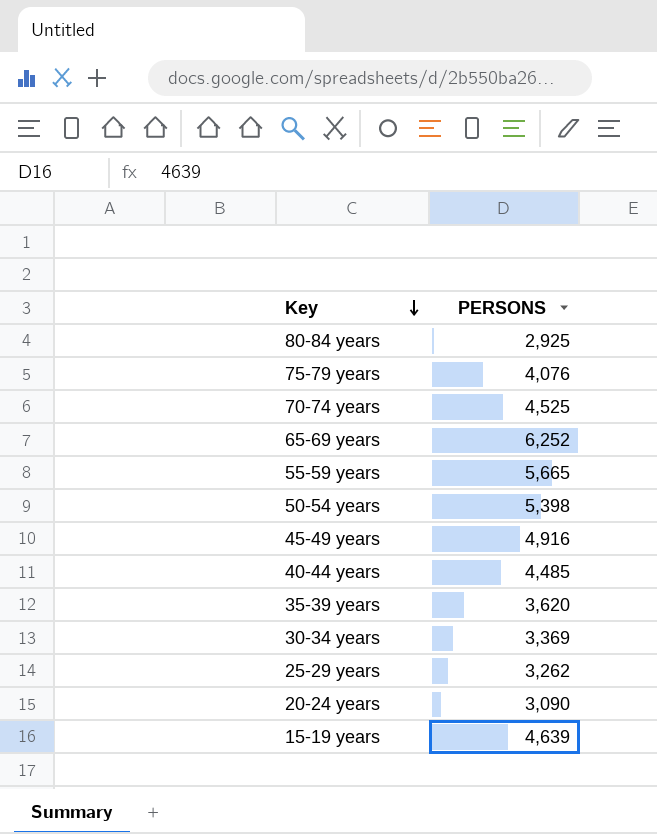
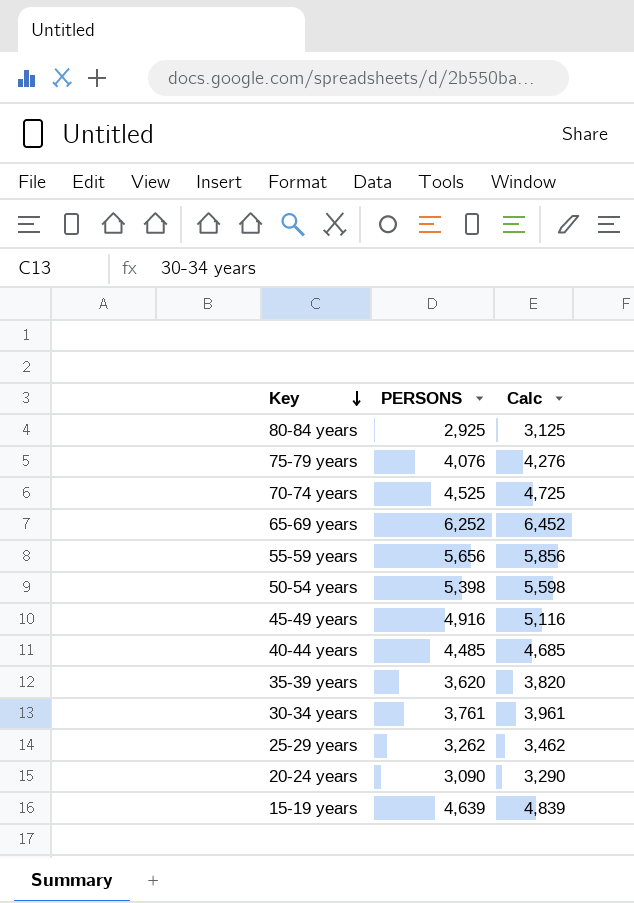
column Calc | formula: none -> [PERSONS] + 200
55-59 years | PERSONS: 5,665 -> 5,656
30-34 years | PERSONS: 3,369 -> 3,761

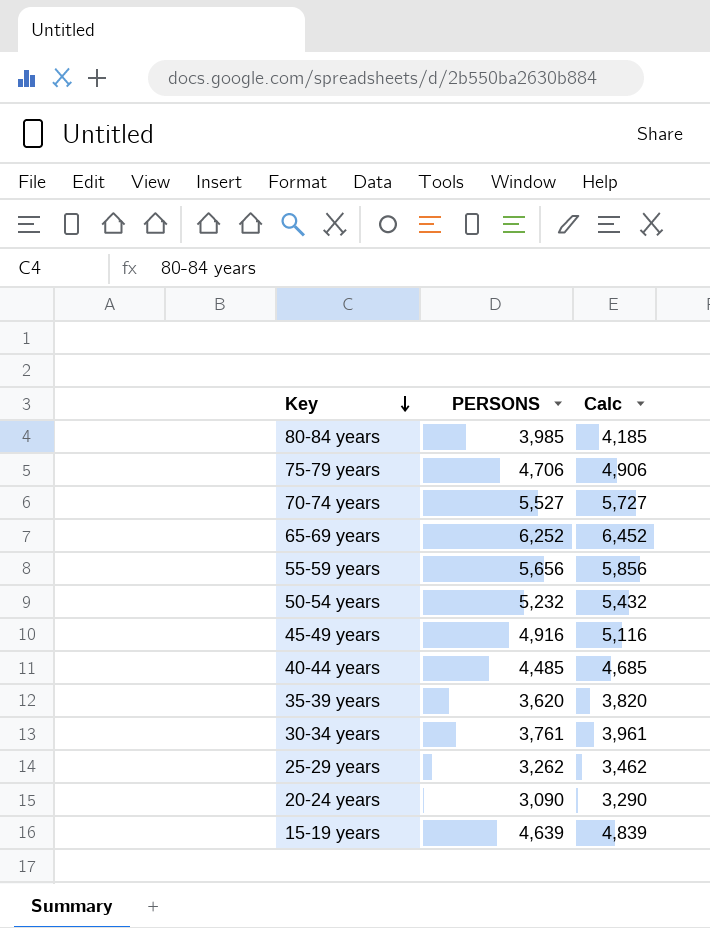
80-84 years | PERSONS: 2,925 -> 3,985
80-84 years | Calc: 3,125 -> 4,185
75-79 years | PERSONS: 4,076 -> 4,706
75-79 years | Calc: 4,276 -> 4,906
70-74 years | PERSONS: 4,525 -> 5,527
70-74 years | Calc: 4,725 -> 5,727
50-54 years | PERSONS: 5,398 -> 5,232
50-54 years | Calc: 5,598 -> 5,432

